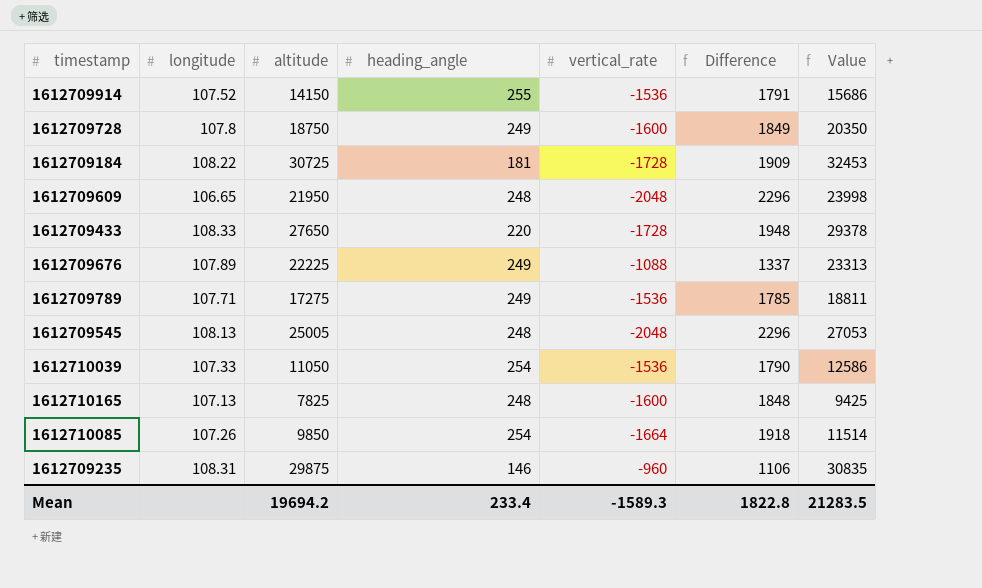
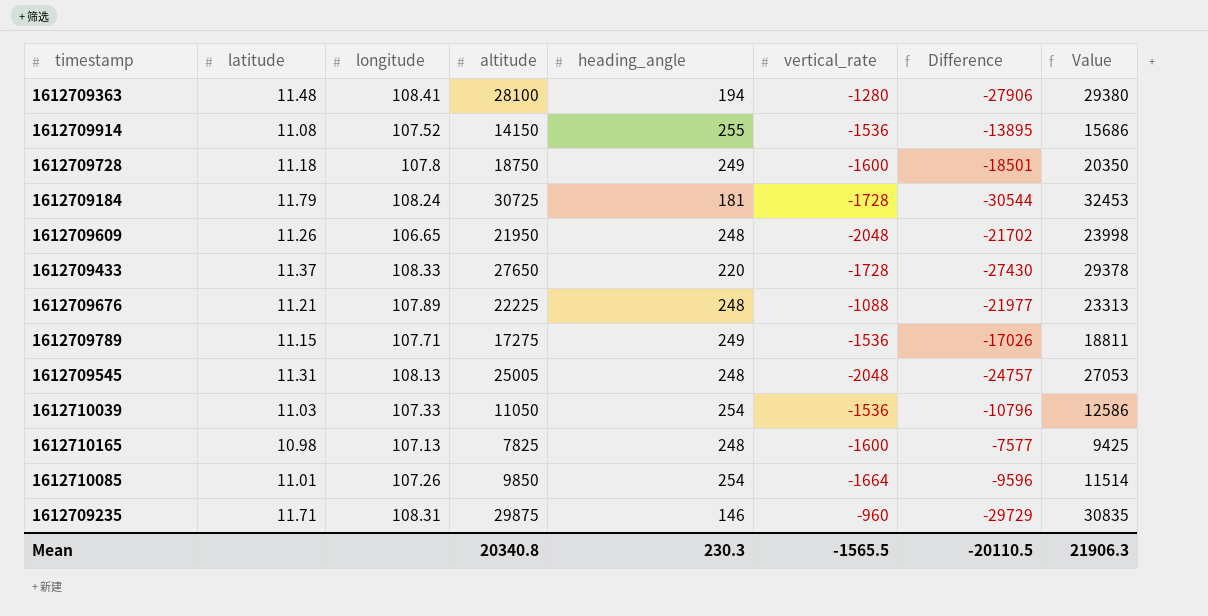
column latitude | position: none -> 2
column Difference | formula: [heading_angle] - [vertical_rate] -> [heading_angle] - [altitude]
row 1612709363: none -> 11.48 | 108.41 | 28100 | 194 | -1280 | -27906 | 29380
1612709184 | longitude: 108.22 -> 108.24
1612709676 | heading_angle: 249 -> 248
Mean | altitude: 19694.2 -> 20340.8
Mean | heading_angle: 233.4 -> 230.3
Mean | vertical_rate: -1589.3 -> -1565.5
Mean | Difference: 1822.8 -> -20110.5
Mean | Value: 21283.5 -> 21906.3

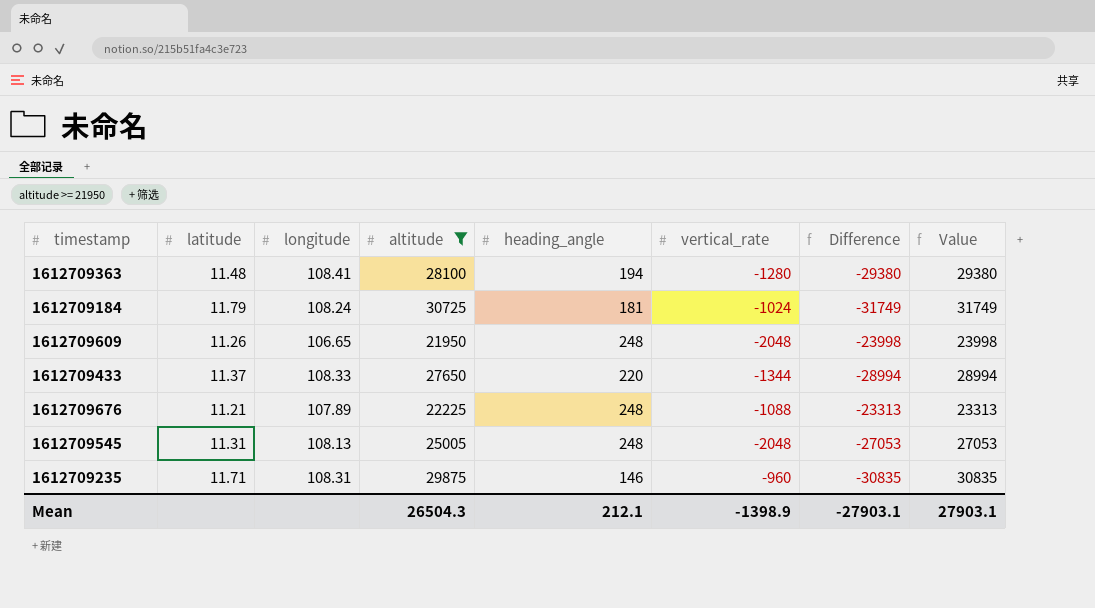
filter: none -> altitude >= 21950
column Difference | formula: [heading_angle] - [altitude] -> [vertical_rate] - [altitude]
1612709184 | vertical_rate: -1728 -> -1024
1612709184 | Value: 32453 -> 31749
1612709433 | vertical_rate: -1728 -> -1344
1612709433 | Value: 29378 -> 28994
Mean | altitude: 20340.8 -> 26504.3
Mean | heading_angle: 230.3 -> 212.1
Mean | vertical_rate: -1565.5 -> -1398.9
Mean | Difference: -20110.5 -> -27903.1
Mean | Value: 21906.3 -> 27903.1

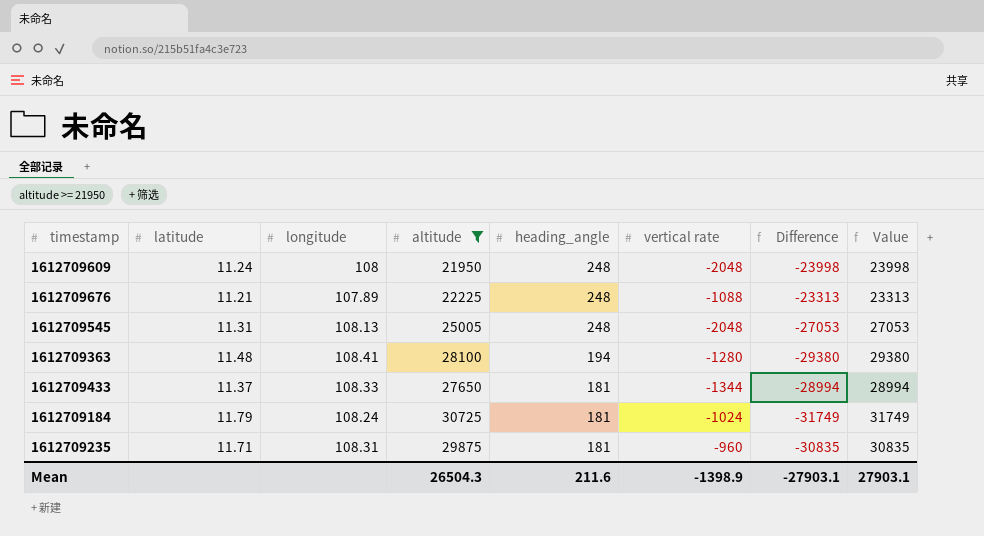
row order: none -> heading_angle descending
column name: vertical_rate -> vertical rate
1612709609 | latitude: 11.26 -> 11.24
1612709609 | longitude: 106.65 -> 108
1612709433 | heading_angle: 220 -> 181
1612709235 | heading_angle: 146 -> 181
Mean | heading_angle: 212.1 -> 211.6

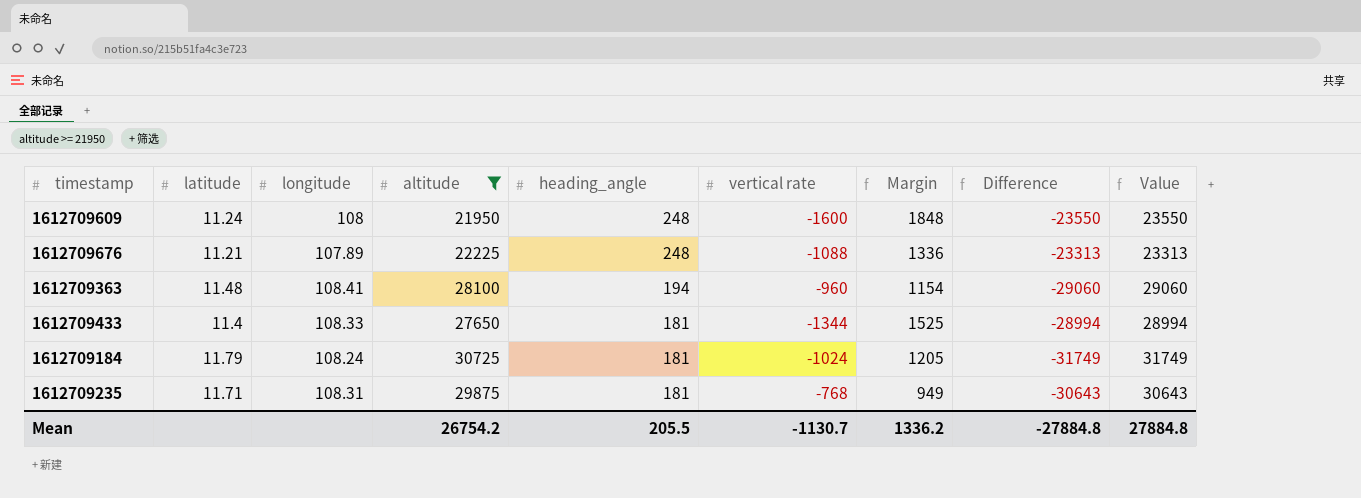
column Margin | formula: none -> [heading_angle] - [vertical rate]
row 1612709545: 11.31 | 108.13 | 25005 | 248 | -2048 | -27053 | 27053 -> none
1612709609 | vertical rate: -2048 -> -1600
1612709609 | Difference: -23998 -> -23550
1612709609 | Value: 23998 -> 23550
1612709363 | vertical rate: -1280 -> -960
1612709363 | Difference: -29380 -> -29060
1612709363 | Value: 29380 -> 29060
1612709433 | latitude: 11.37 -> 11.4
1612709235 | vertical rate: -960 -> -768
1612709235 | Difference: -30835 -> -30643
1612709235 | Value: 30835 -> 30643
Mean | altitude: 26504.3 -> 26754.2
Mean | heading_angle: 211.6 -> 205.5
Mean | vertical rate: -1398.9 -> -1130.7
Mean | Difference: -27903.1 -> -27884.8
Mean | Value: 27903.1 -> 27884.8

